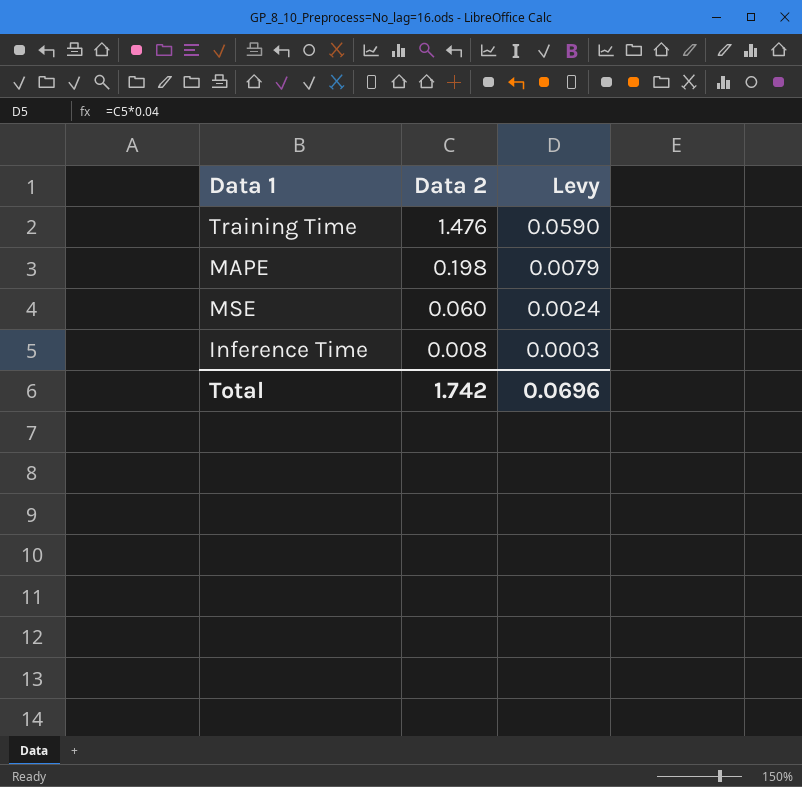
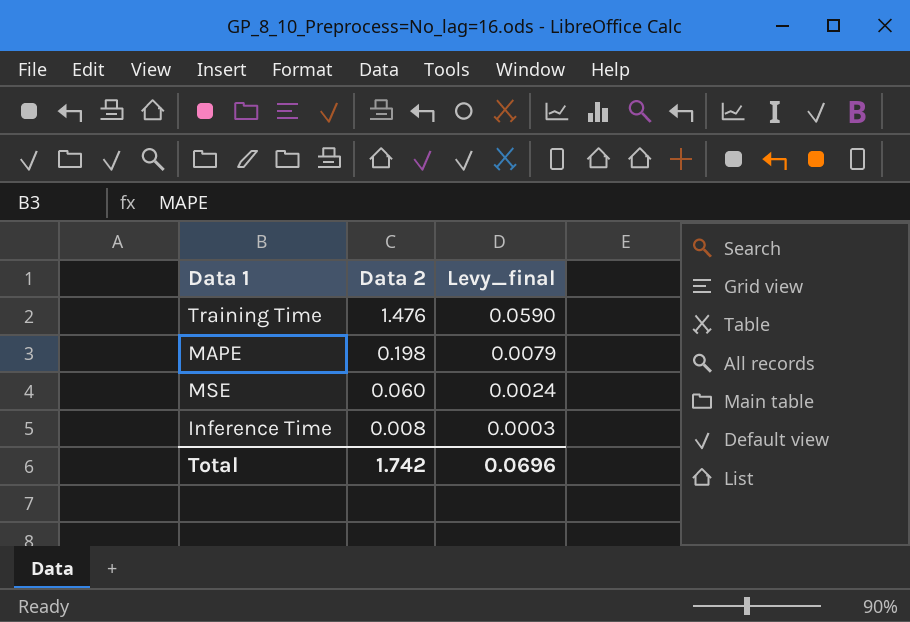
column name: Levy -> Levy_final

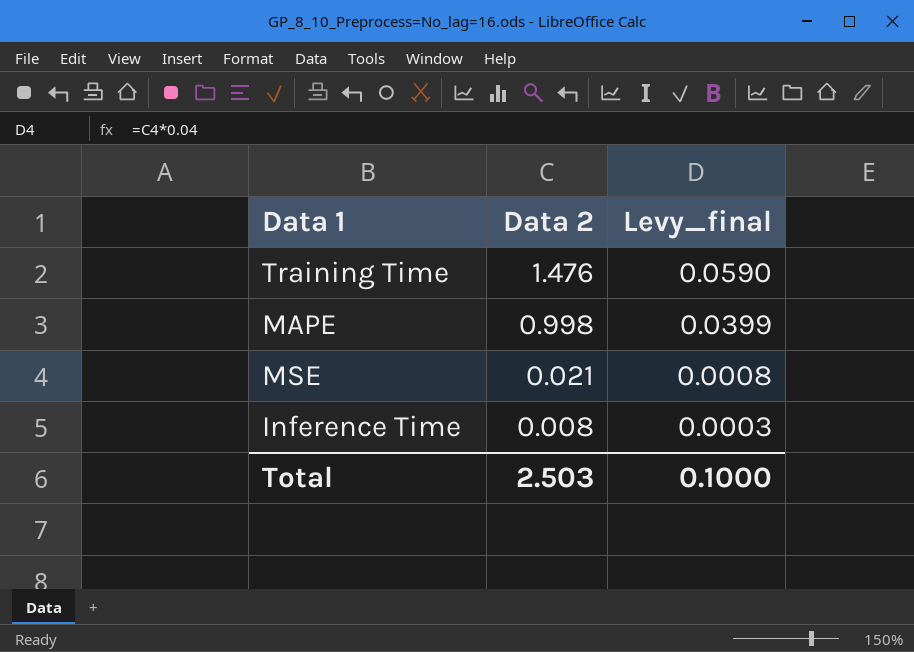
MAPE | Data 2: 0.198 -> 0.998
MAPE | Levy_final: 0.0079 -> 0.0399
MSE | Data 2: 0.060 -> 0.021
MSE | Levy_final: 0.0024 -> 0.0008
Total | Data 2: 1.742 -> 2.503
Total | Levy_final: 0.0696 -> 0.1000

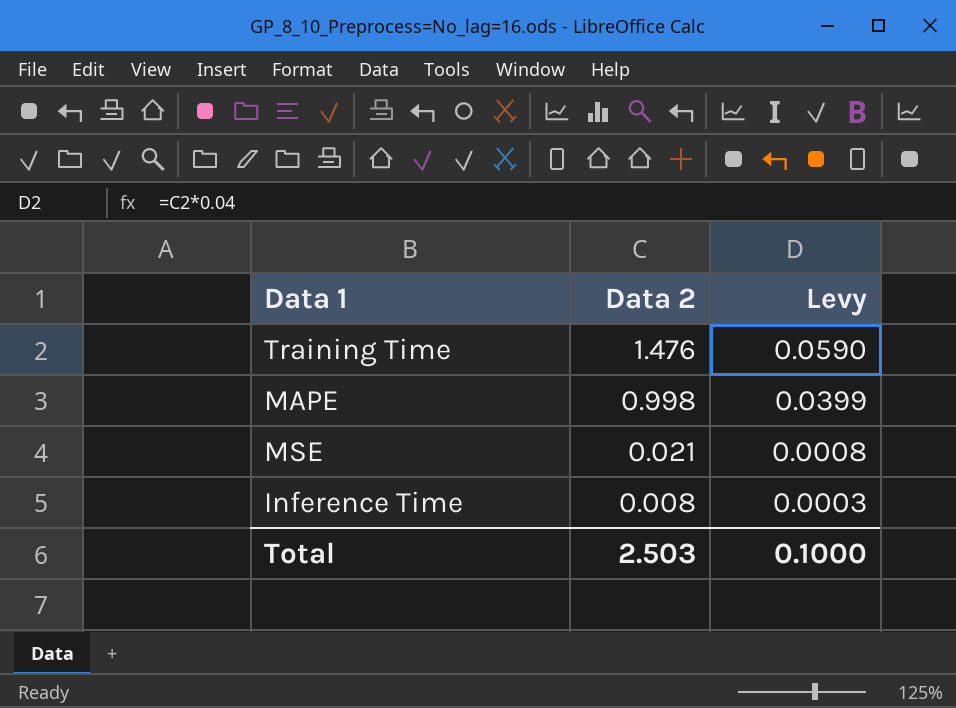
column name: Levy_final -> Levy

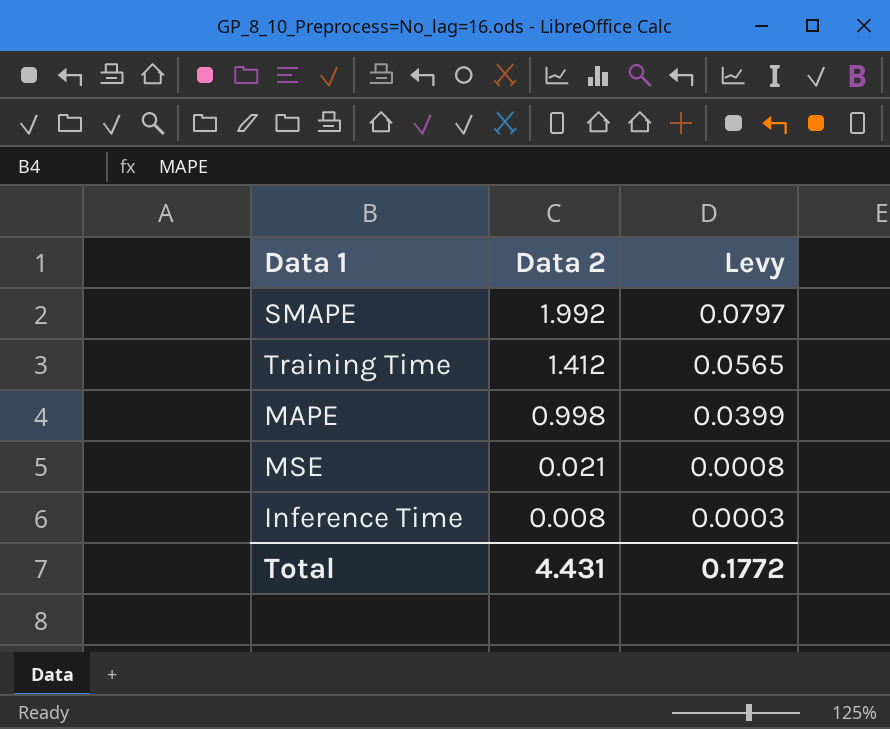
row SMAPE: none -> 1.992 | 0.0797
Training Time | Data 2: 1.476 -> 1.412
Training Time | Levy: 0.0590 -> 0.0565
Total | Data 2: 2.503 -> 4.431
Total | Levy: 0.1000 -> 0.1772

